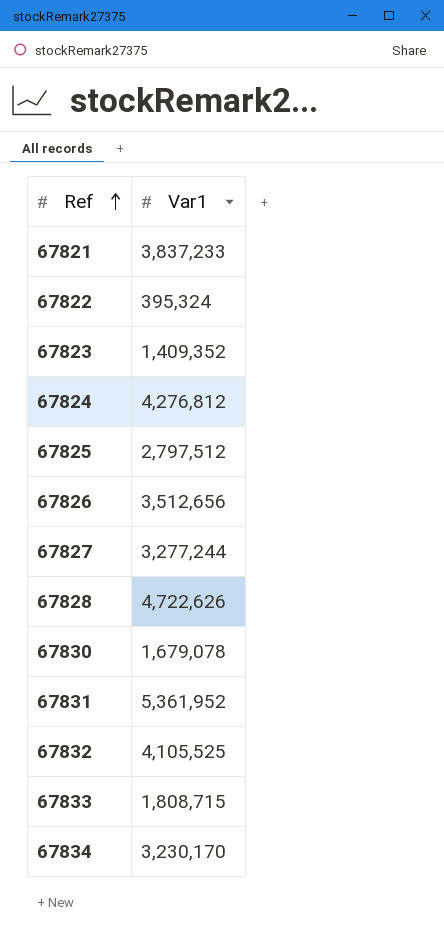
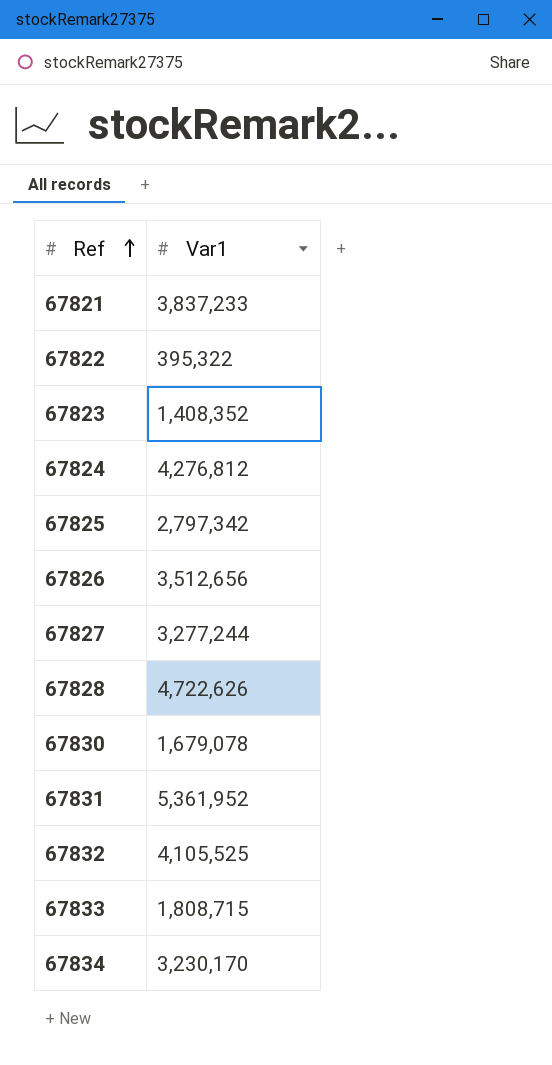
67822 | Var1: 395,324 -> 395,322
67823 | Var1: 1,409,352 -> 1,408,352
67825 | Var1: 2,797,512 -> 2,797,342

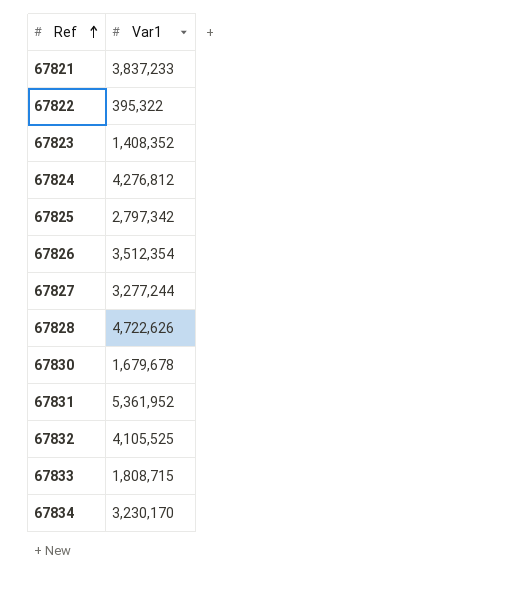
67826 | Var1: 3,512,656 -> 3,512,354
67830 | Var1: 1,679,078 -> 1,679,678

